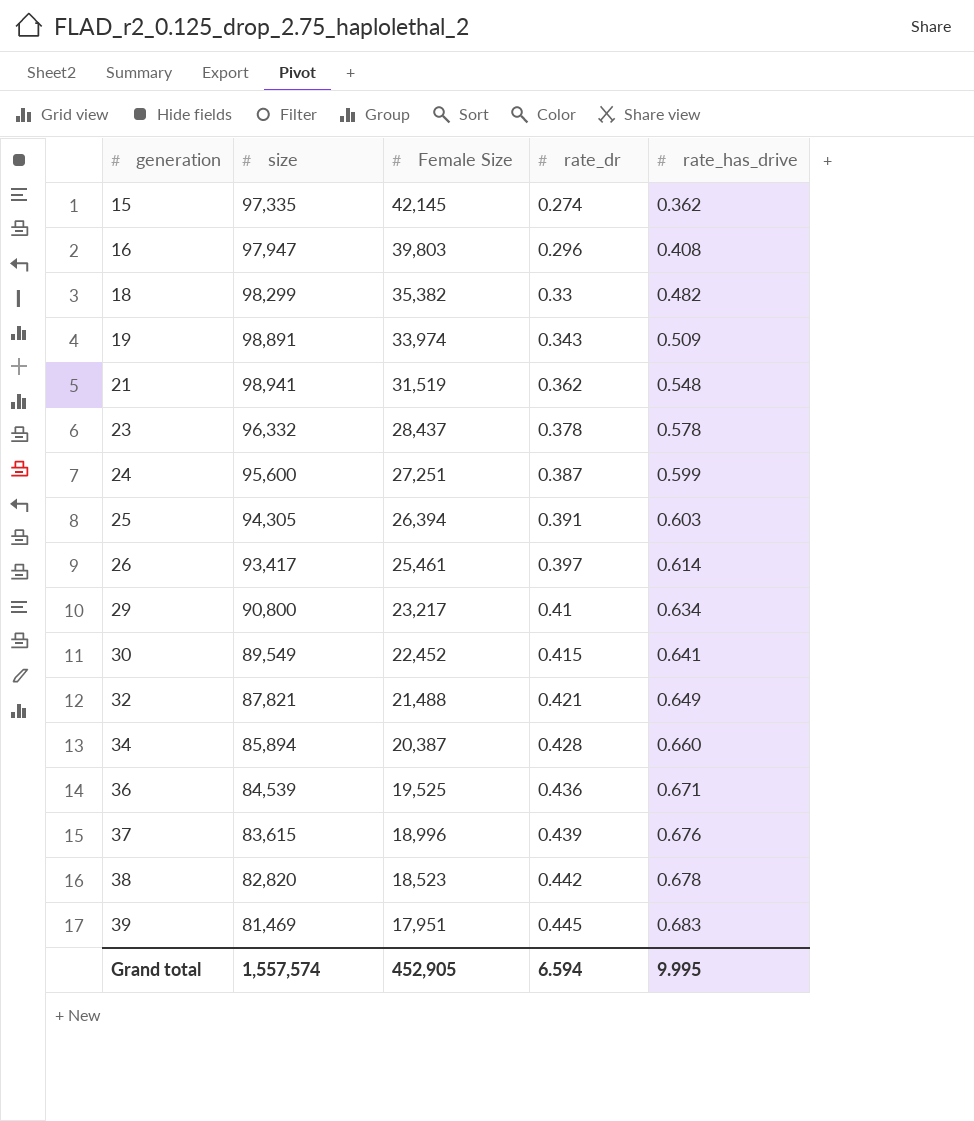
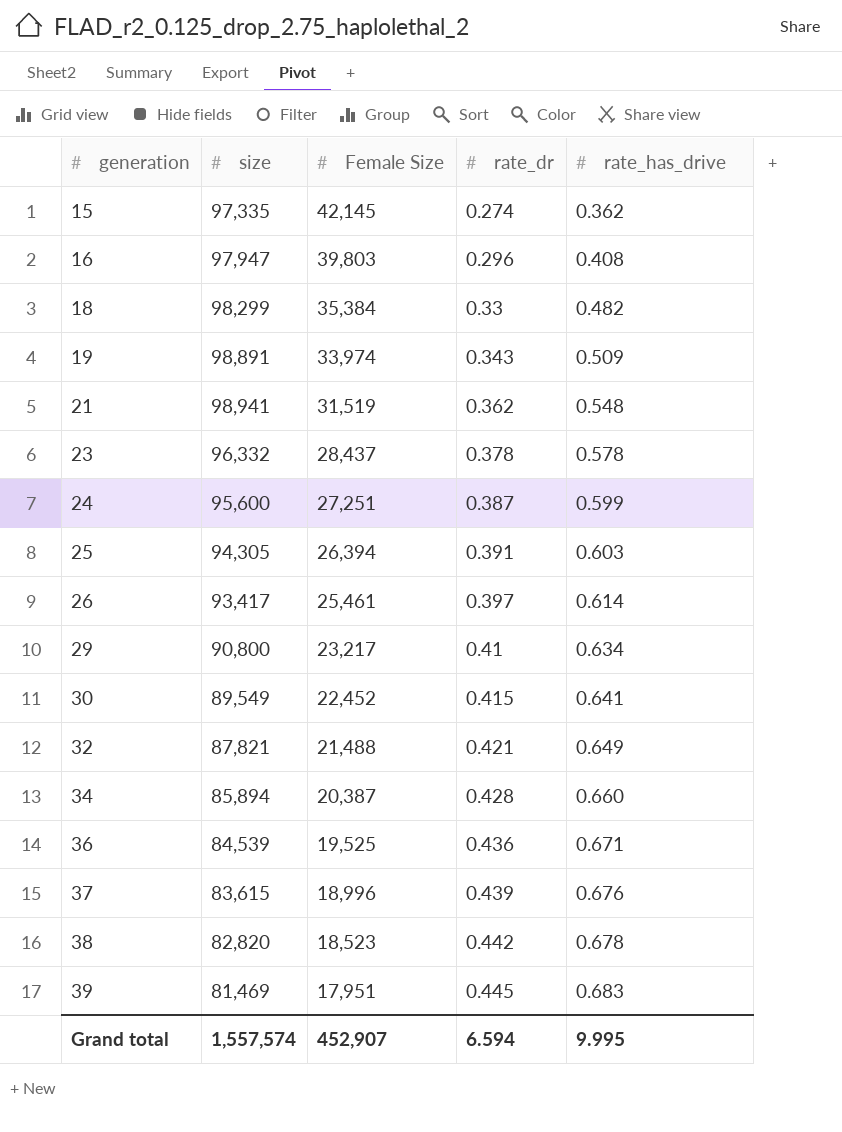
18 | Female Size: 35,382 -> 35,384
Grand total | Female Size: 452,905 -> 452,907

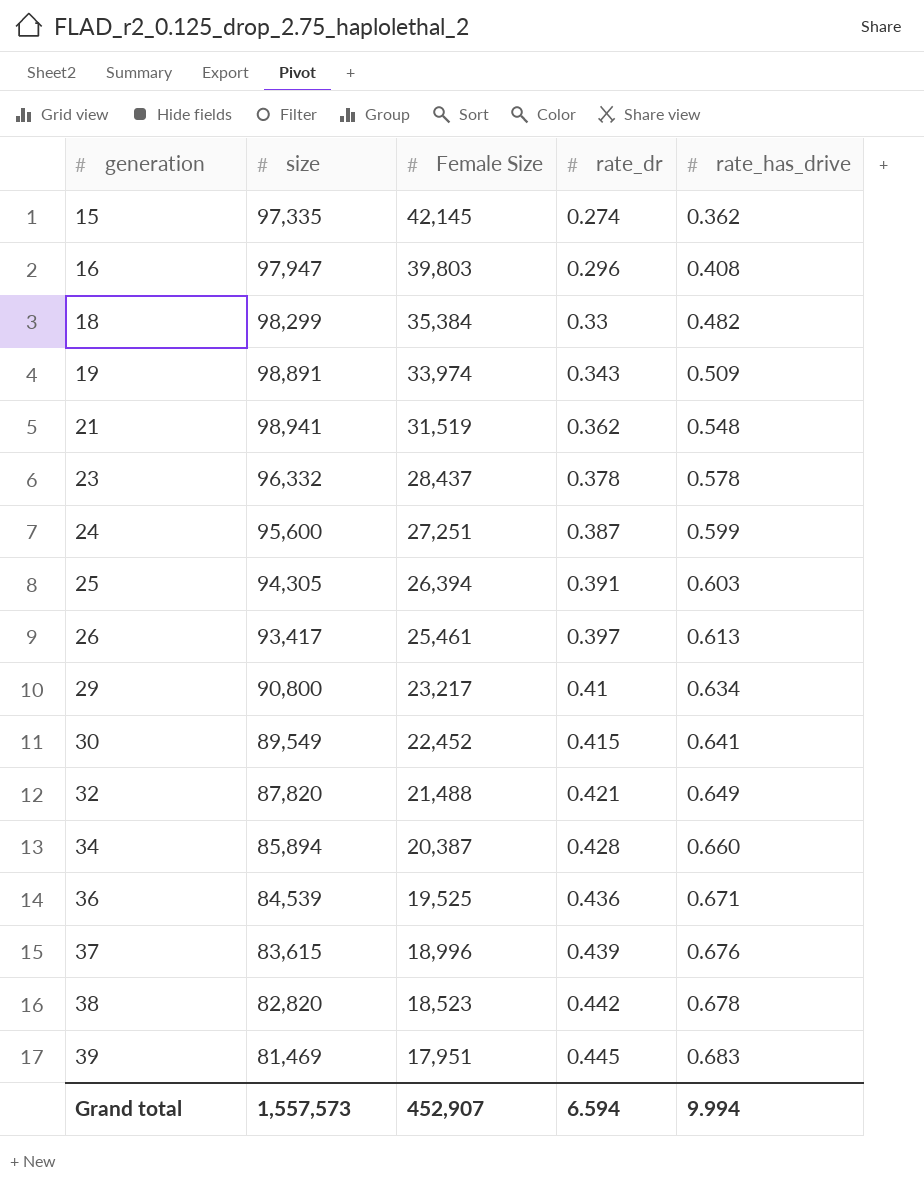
26 | rate_has_drive: 0.614 -> 0.613
32 | size: 87,821 -> 87,820
Grand total | size: 1,557,574 -> 1,557,573
Grand total | rate_has_drive: 9.995 -> 9.994

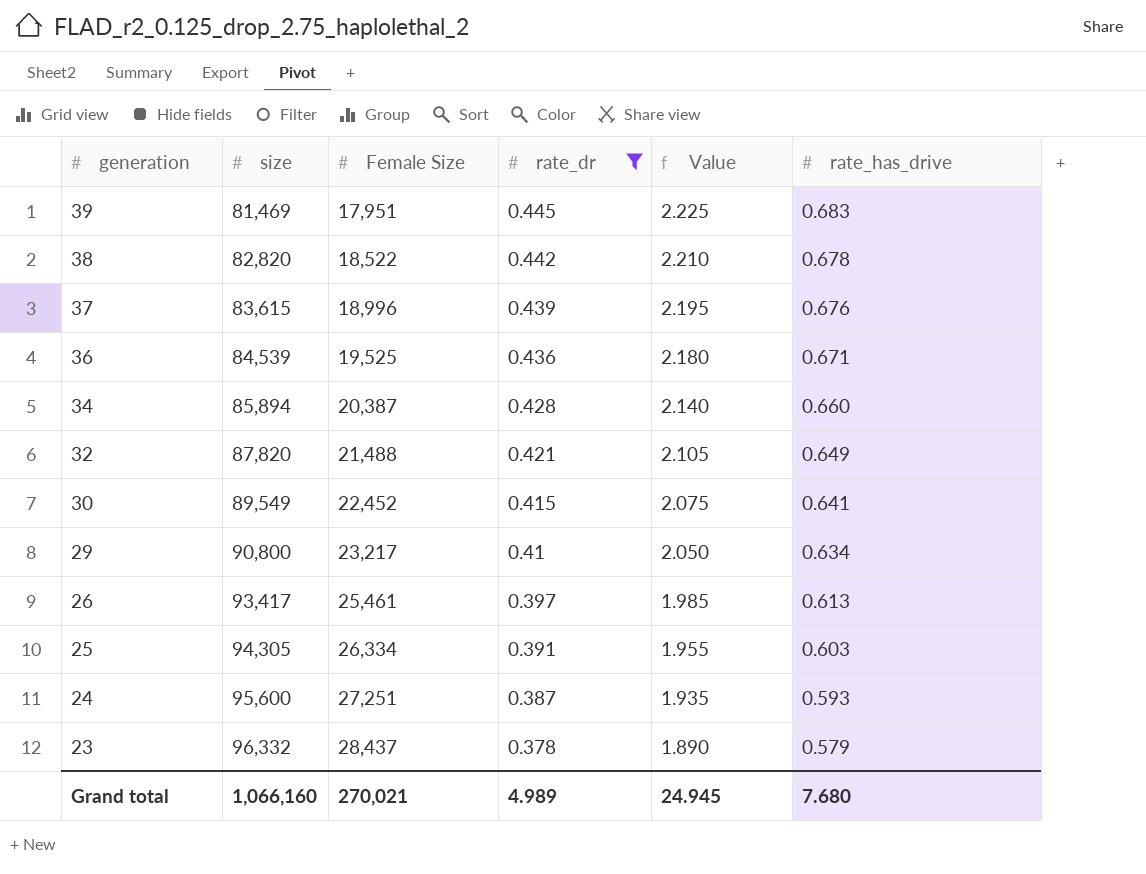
filter: none -> rate_dr >= 0.378
row order: generation ascending -> generation descending
column Value | formula: none -> [rate_dr] * 5
38 | Female Size: 18,523 -> 18,522
25 | Female Size: 26,394 -> 26,334
24 | rate_has_drive: 0.599 -> 0.593
23 | rate_has_drive: 0.578 -> 0.579
Grand total | size: 1,557,573 -> 1,066,160
Grand total | Female Size: 452,907 -> 270,021
Grand total | rate_dr: 6.594 -> 4.989
Grand total | rate_has_drive: 9.994 -> 7.680

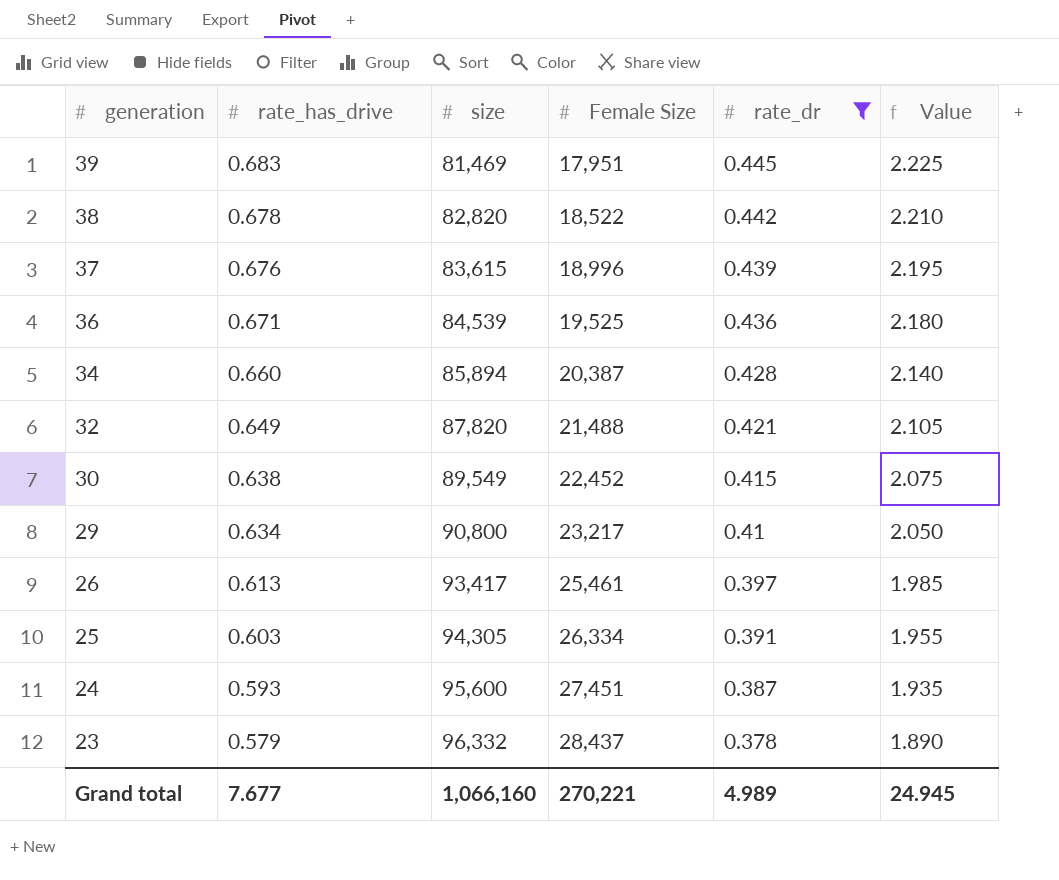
column rate_has_drive | position: 6 -> 2
30 | rate_has_drive: 0.641 -> 0.638
24 | Female Size: 27,251 -> 27,451
Grand total | rate_has_drive: 7.680 -> 7.677
Grand total | Female Size: 270,021 -> 270,221

